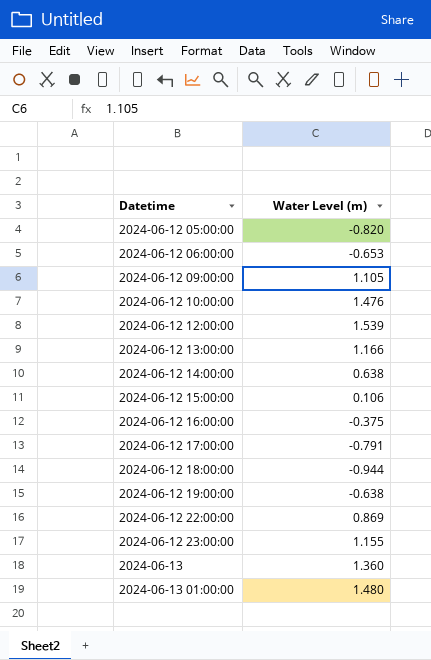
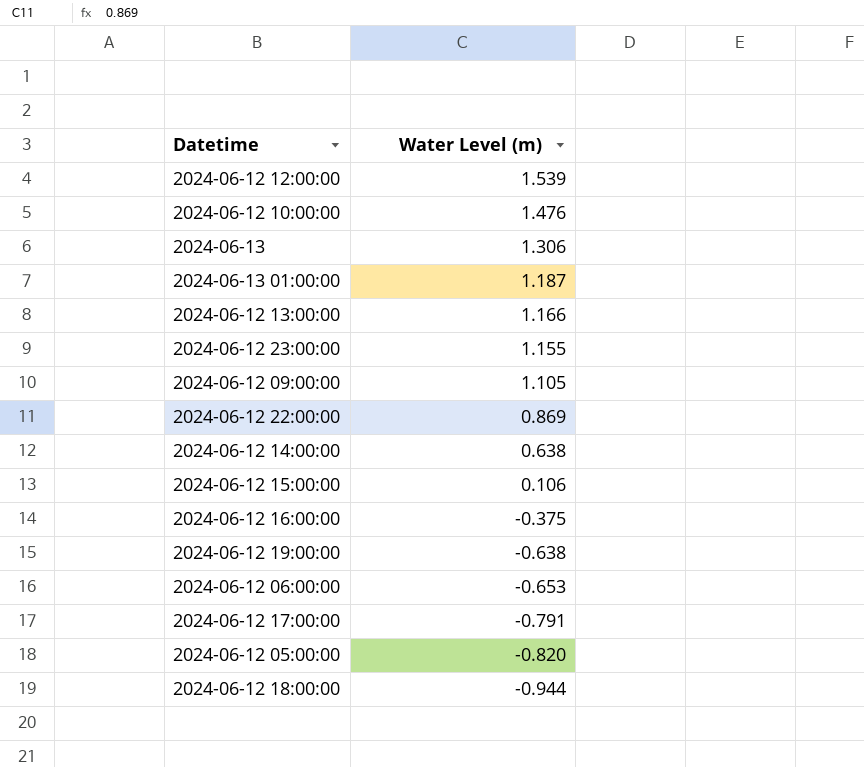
row order: Datetime ascending -> Water Level (m) descending
2024-06-13 | Water Level (m): 1.360 -> 1.306
2024-06-13 01:00:00 | Water Level (m): 1.480 -> 1.187

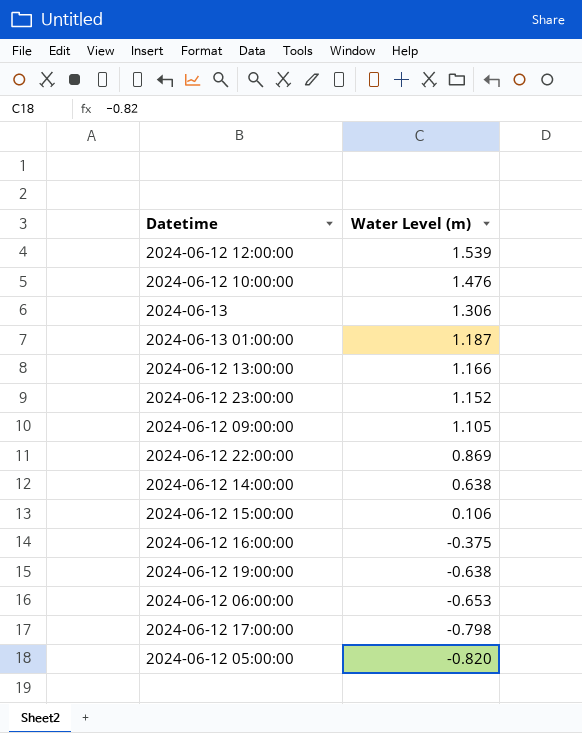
row 2024-06-12 18:00:00: -0.944 -> none
2024-06-12 23:00:00 | Water Level (m): 1.155 -> 1.152
2024-06-12 17:00:00 | Water Level (m): -0.791 -> -0.798

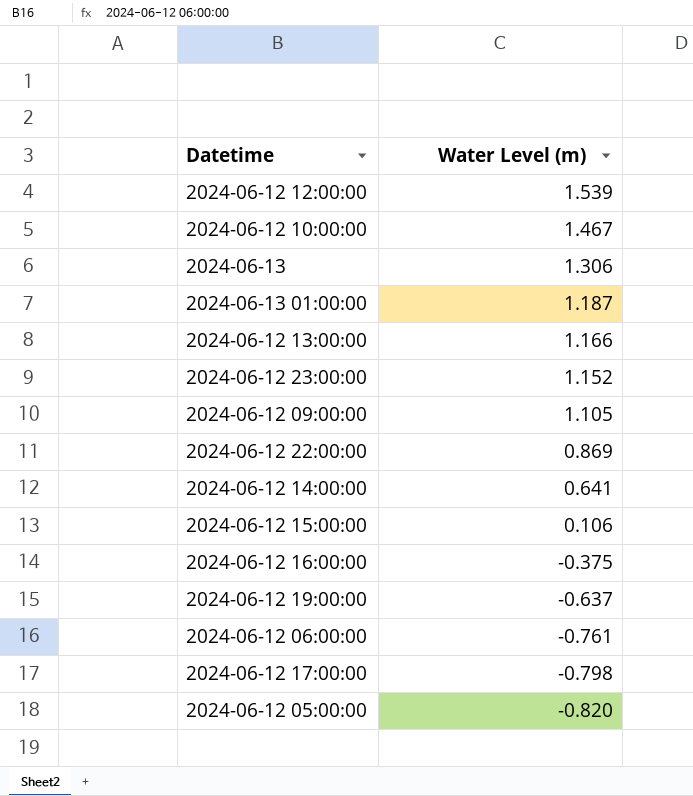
2024-06-12 10:00:00 | Water Level (m): 1.476 -> 1.467
2024-06-12 14:00:00 | Water Level (m): 0.638 -> 0.641
2024-06-12 19:00:00 | Water Level (m): -0.638 -> -0.637
2024-06-12 06:00:00 | Water Level (m): -0.653 -> -0.761

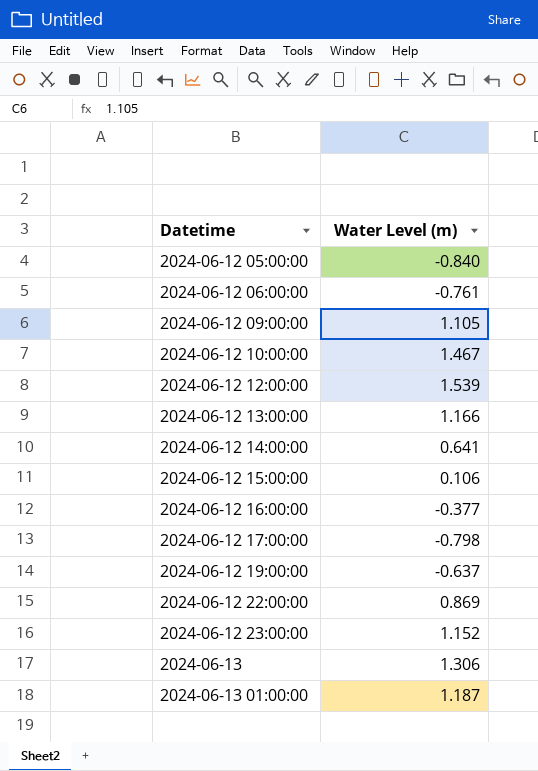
row order: Water Level (m) descending -> Datetime ascending
2024-06-12 05:00:00 | Water Level (m): -0.820 -> -0.840
2024-06-12 16:00:00 | Water Level (m): -0.375 -> -0.377

